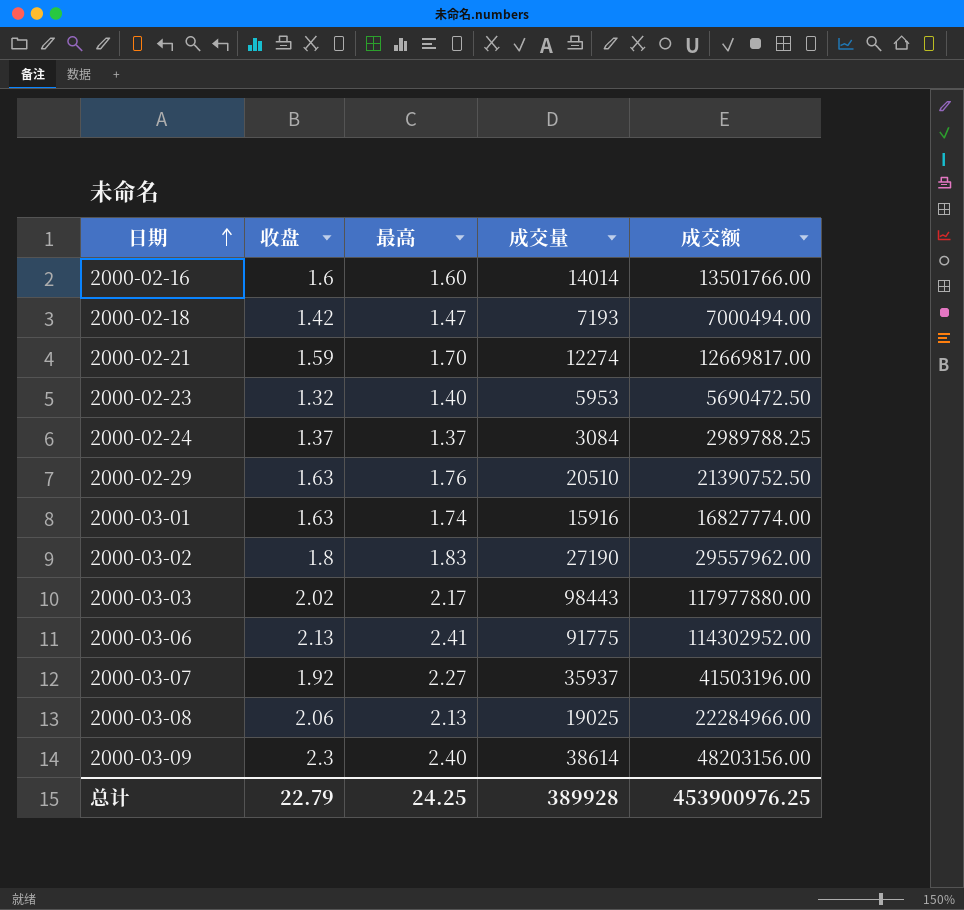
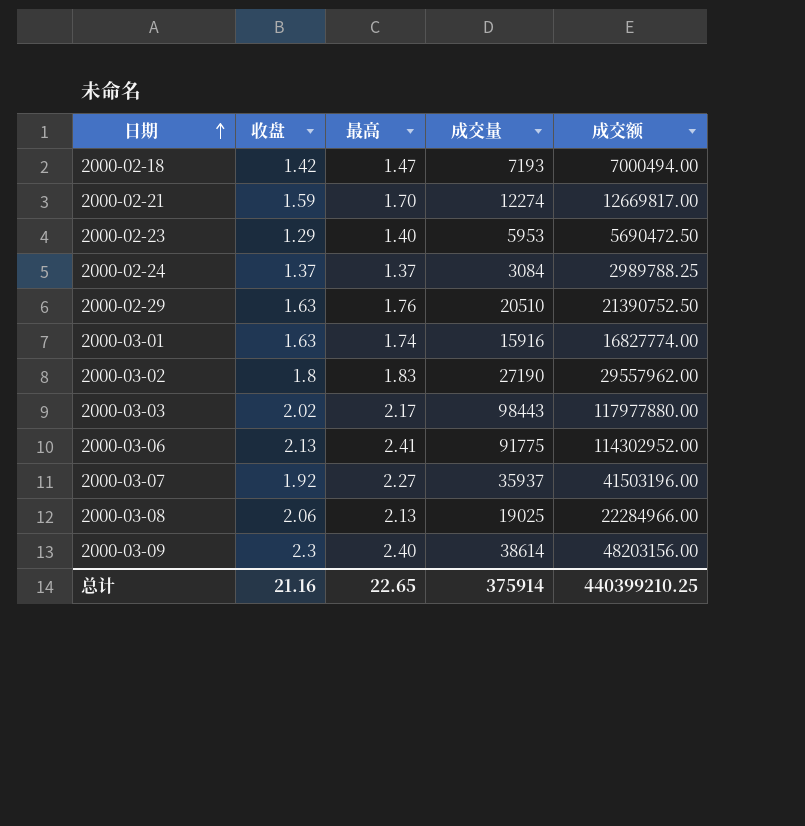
row 2000-02-16: 1.6 | 1.60 | 14014 | 13501766.00 -> none
2000-02-23 | 收盘: 1.32 -> 1.29
总计 | 收盘: 22.79 -> 21.16
总计 | 最高: 24.25 -> 22.65
总计 | 成交量: 389928 -> 375914
总计 | 成交额: 453900976.25 -> 440399210.25

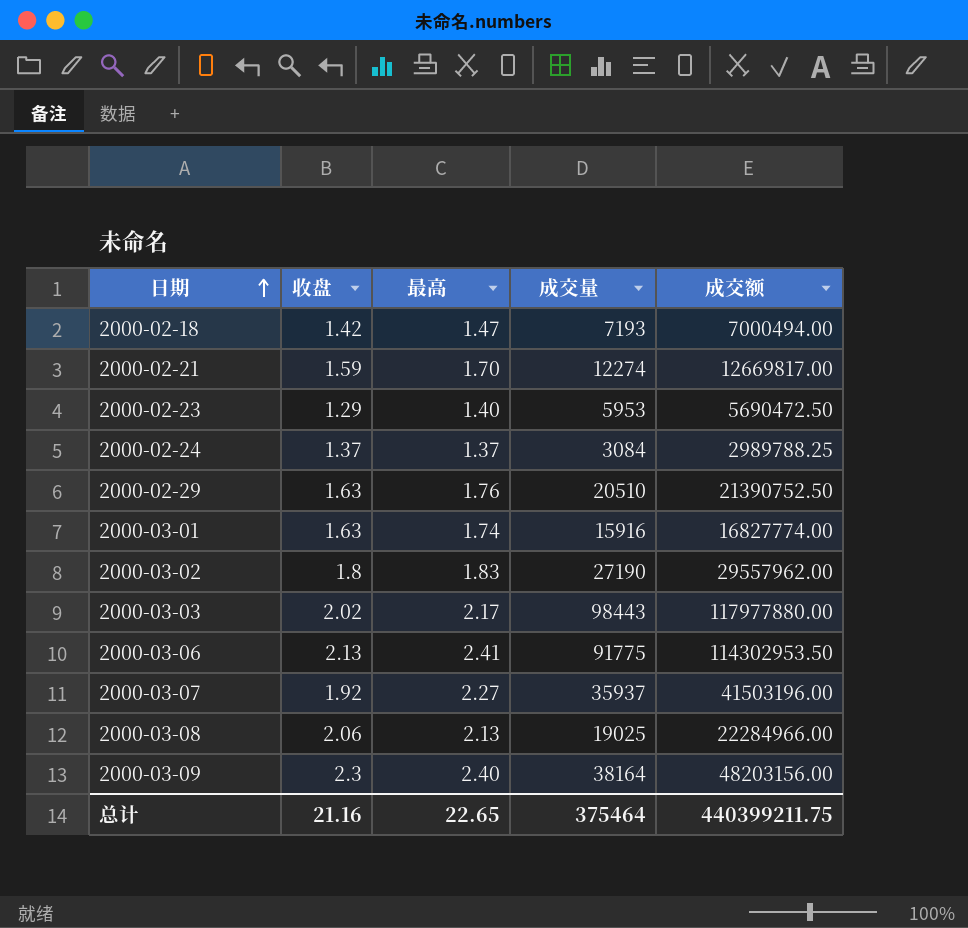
2000-03-06 | 成交额: 114302952.00 -> 114302953.50
2000-03-09 | 成交量: 38614 -> 38164
总计 | 成交量: 375914 -> 375464
总计 | 成交额: 440399210.25 -> 440399211.75

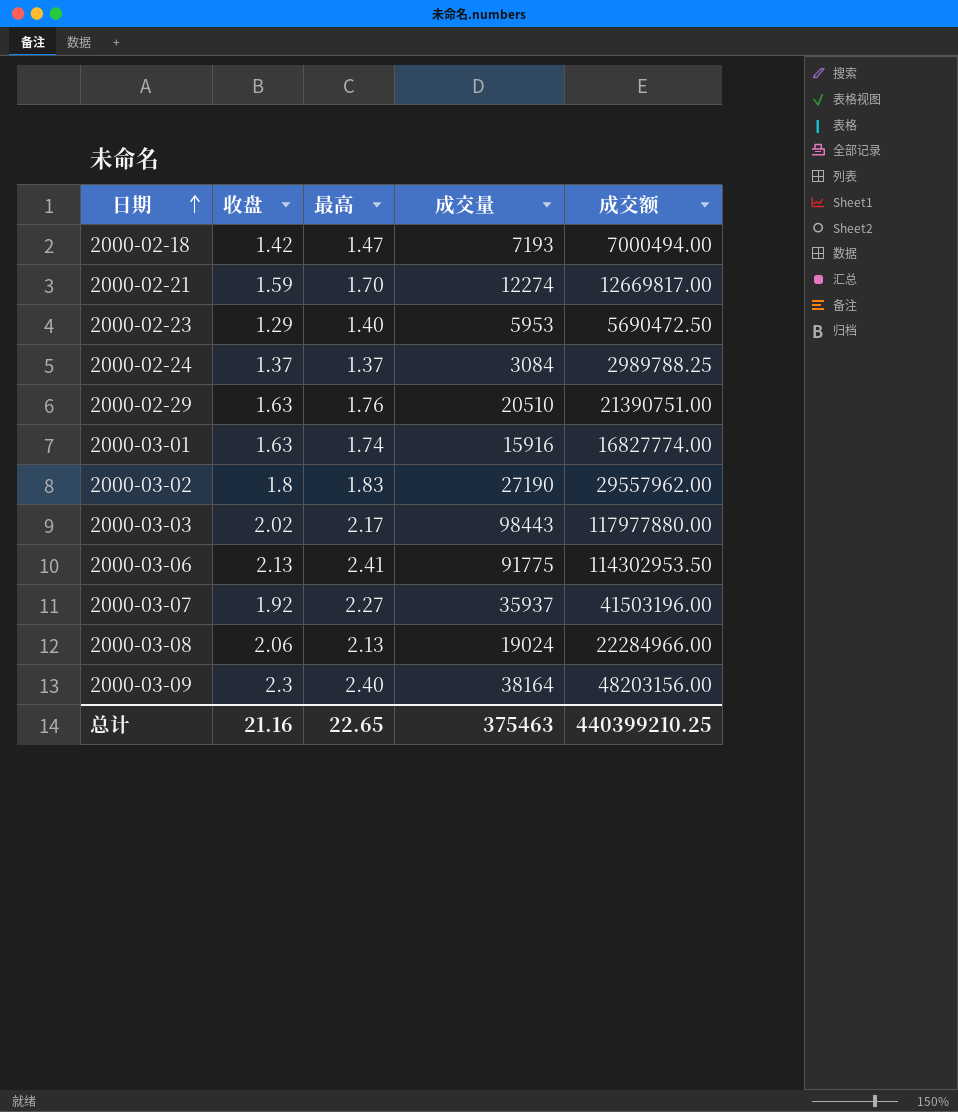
2000-02-29 | 成交额: 21390752.50 -> 21390751.00
2000-03-08 | 成交量: 19025 -> 19024
总计 | 成交量: 375464 -> 375463
总计 | 成交额: 440399211.75 -> 440399210.25

